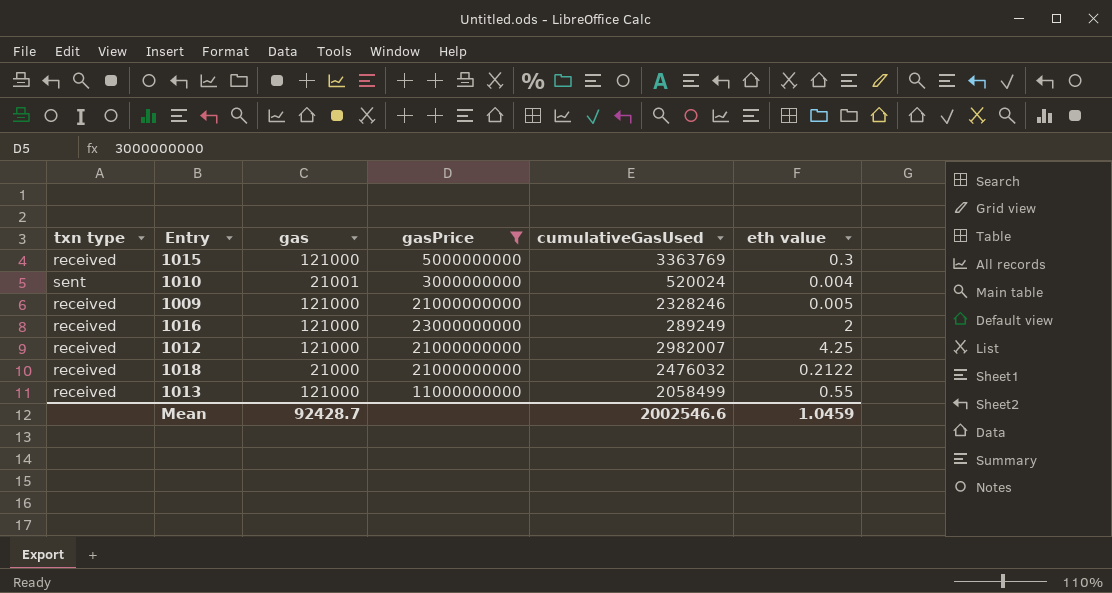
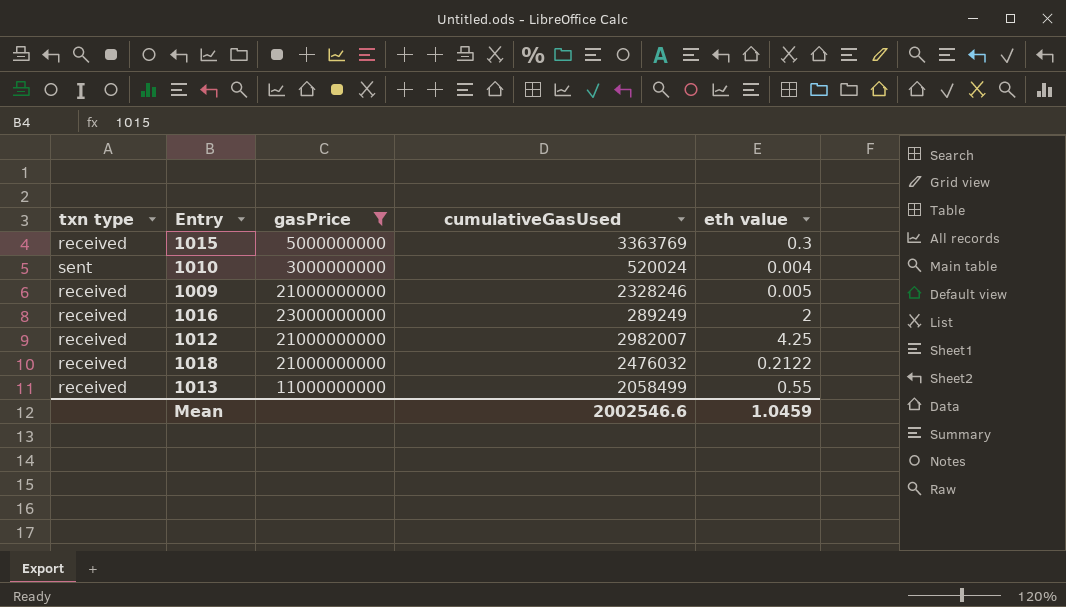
column gas | position: 3 -> none

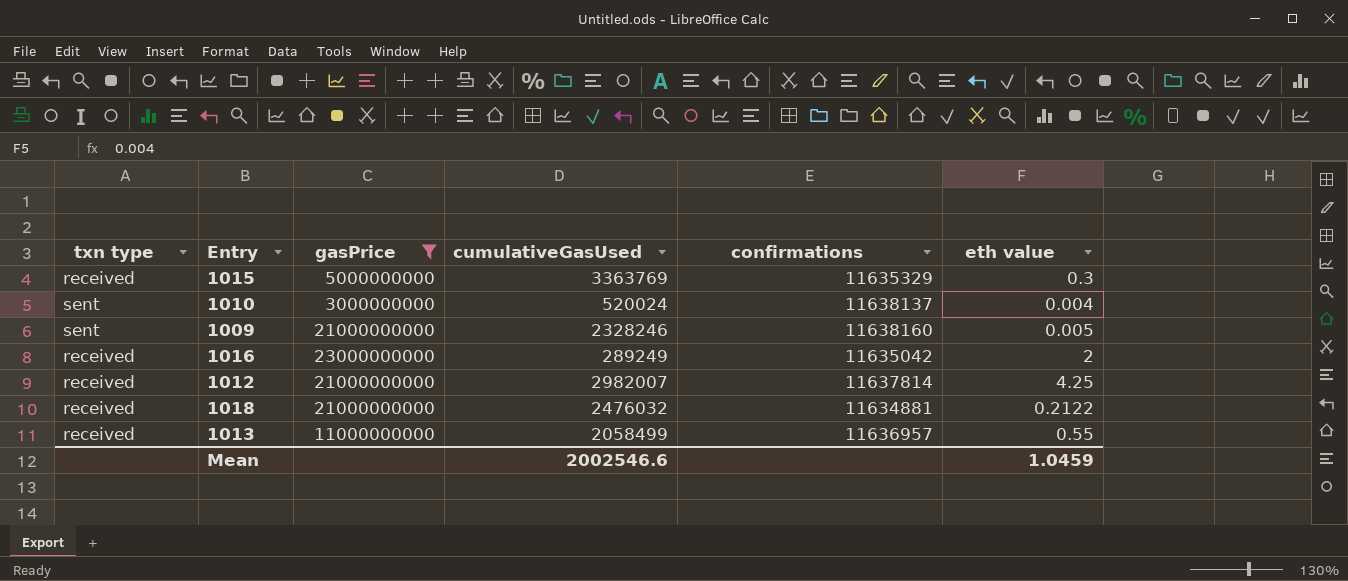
column confirmations | position: none -> 5
1009 | txn type: received -> sent

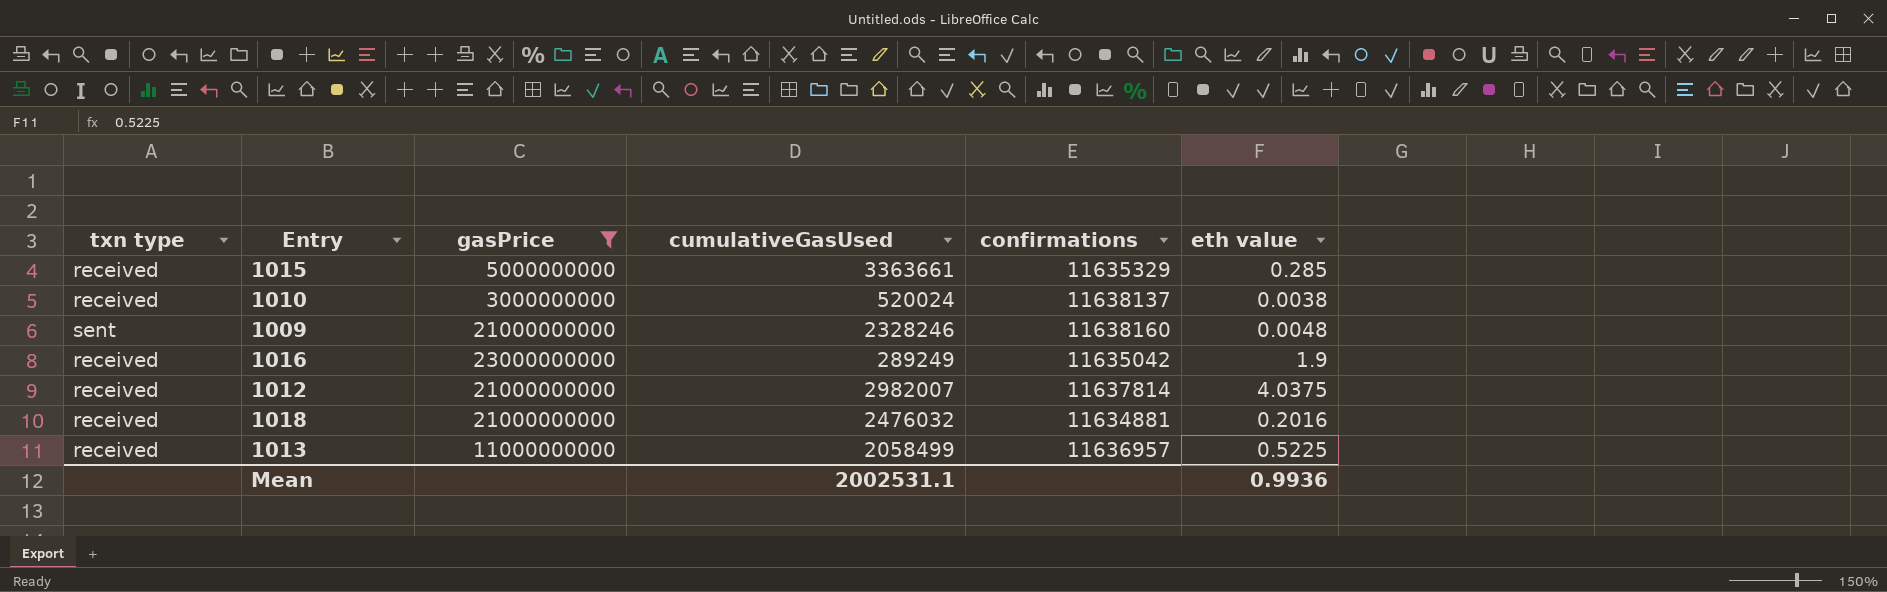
1015 | cumulativeGasUsed: 3363769 -> 3363661
1015 | eth value: 0.3 -> 0.285
1010 | txn type: sent -> received
1010 | eth value: 0.004 -> 0.0038
1009 | eth value: 0.005 -> 0.0048
1016 | eth value: 2 -> 1.9
1012 | eth value: 4.25 -> 4.0375
1018 | eth value: 0.2122 -> 0.2016
1013 | eth value: 0.55 -> 0.5225
Mean | cumulativeGasUsed: 2002546.6 -> 2002531.1
Mean | eth value: 1.0459 -> 0.9936

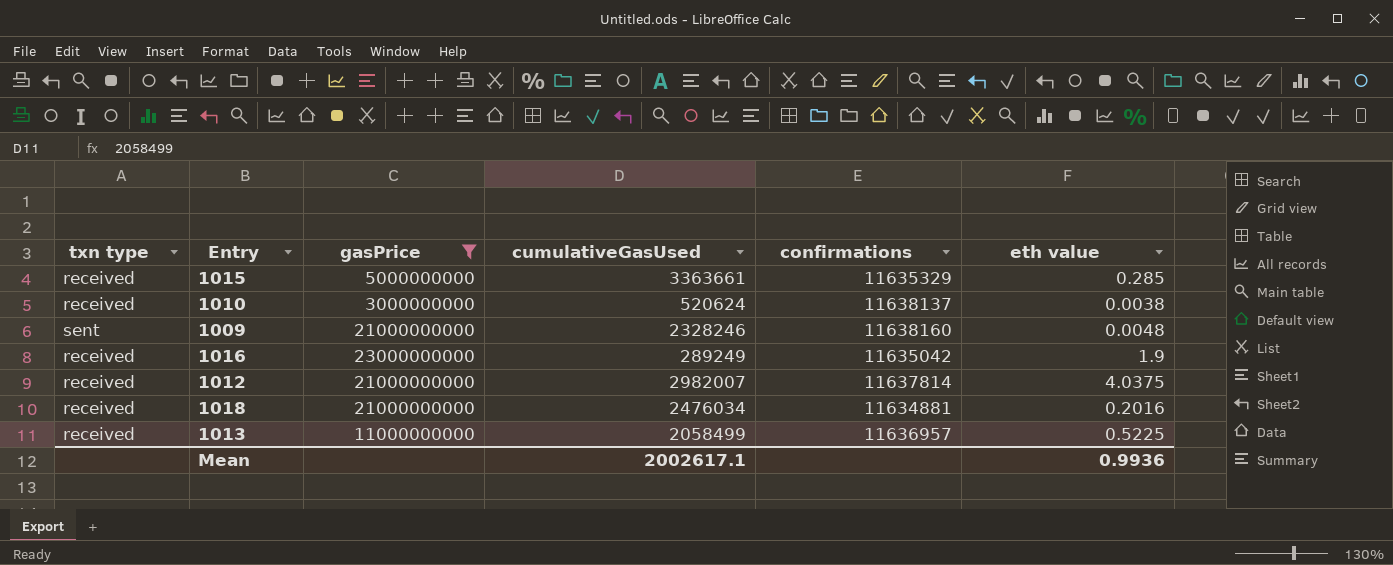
1010 | cumulativeGasUsed: 520024 -> 520624
1018 | cumulativeGasUsed: 2476032 -> 2476034
Mean | cumulativeGasUsed: 2002531.1 -> 2002617.1

